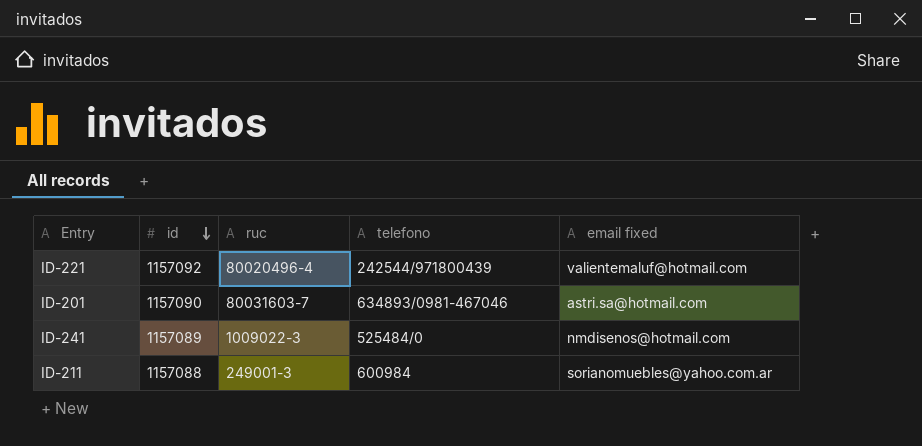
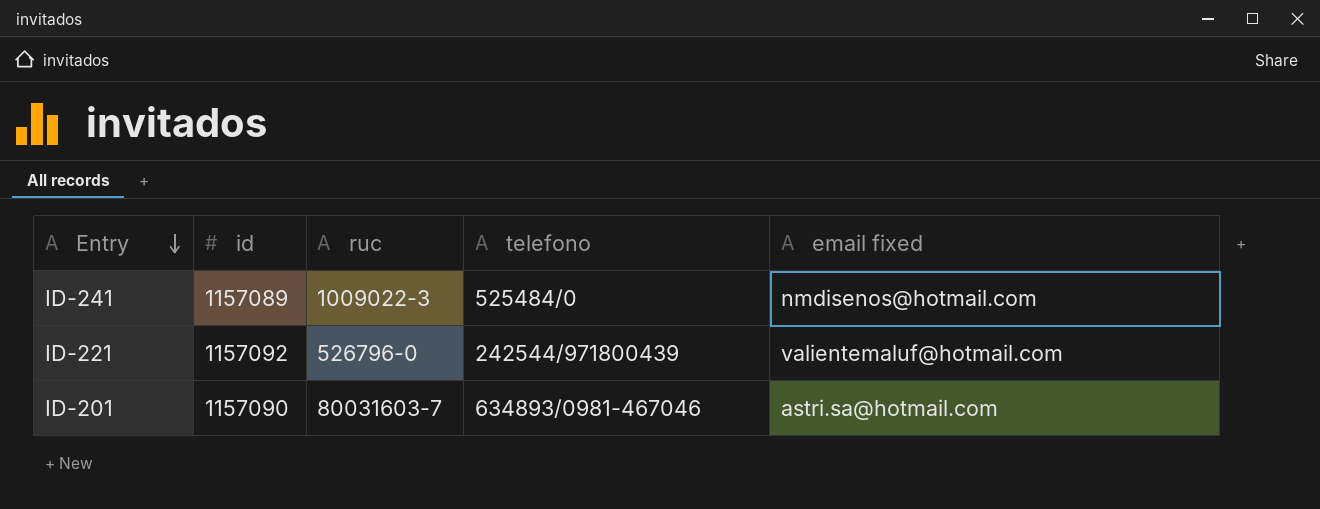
row order: id descending -> Entry descending
row ID-211: 1157088 | 249001-3 | 600984 | sorianomuebles@yahoo.com.ar -> none
ID-221 | ruc: 80020496-4 -> 526796-0

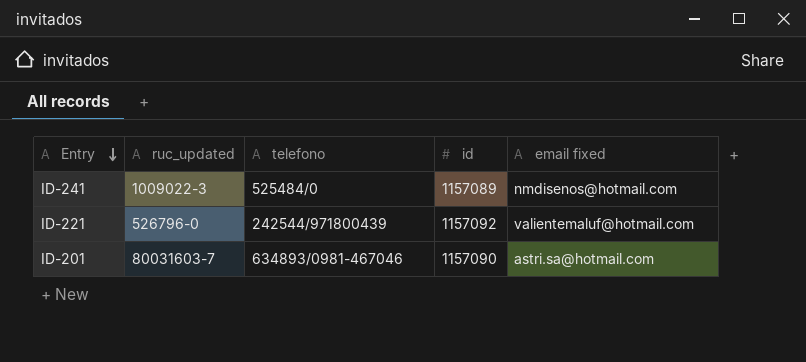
column name: ruc -> ruc_updated
column id | position: 2 -> 4

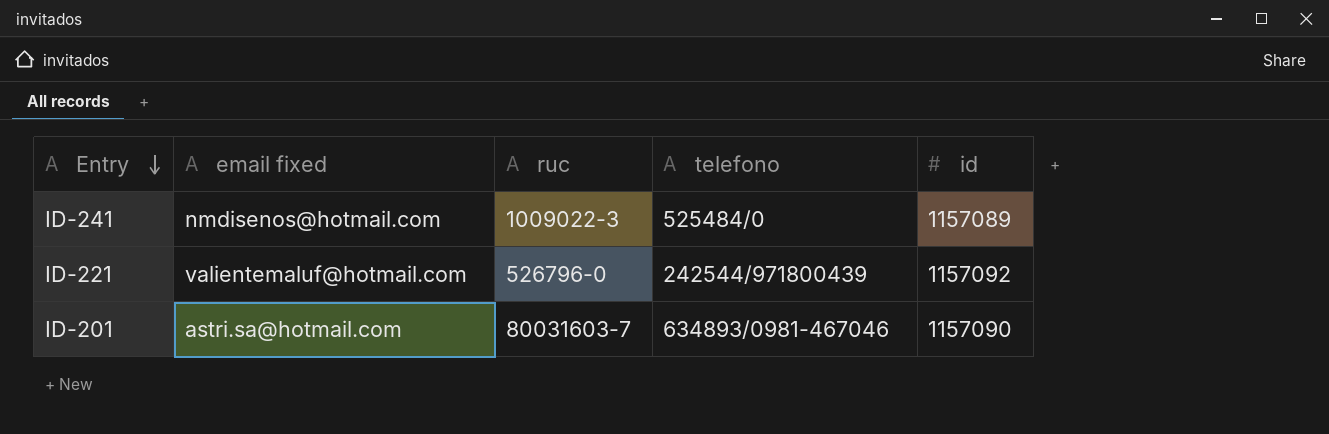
column email fixed | position: 5 -> 2
column name: ruc_updated -> ruc

